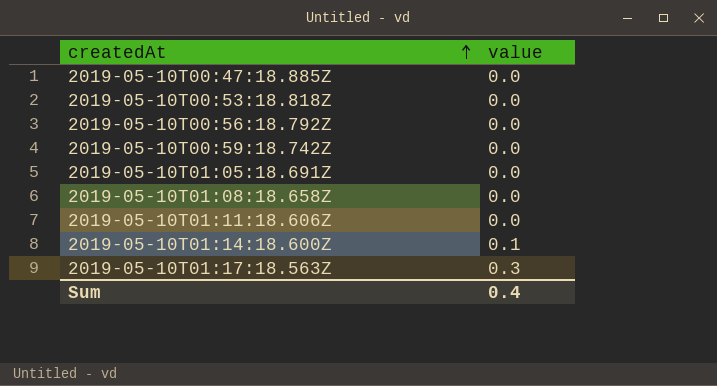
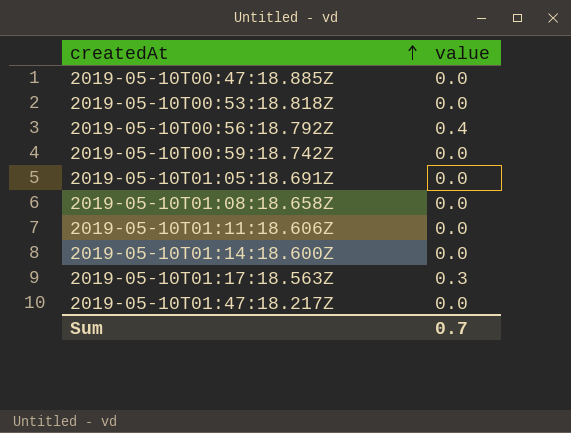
2019-05-10T00:56:18.792Z | value: 0.0 -> 0.4
2019-05-10T01:14:18.600Z | value: 0.1 -> 0.0
row 2019-05-10T01:47:18.217Z: none -> 0.0
Sum | value: 0.4 -> 0.7

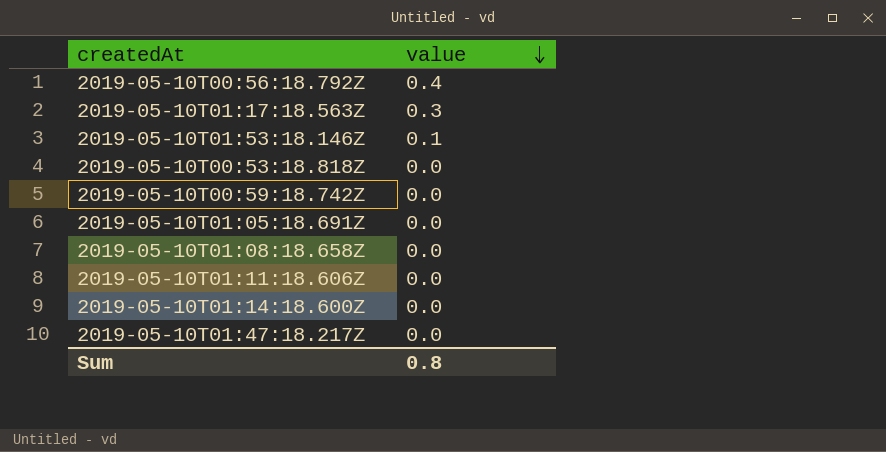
row order: createdAt ascending -> value descending
row 2019-05-10T00:47:18.885Z: 0.0 -> none
row 2019-05-10T01:53:18.146Z: none -> 0.1
Sum | value: 0.7 -> 0.8

